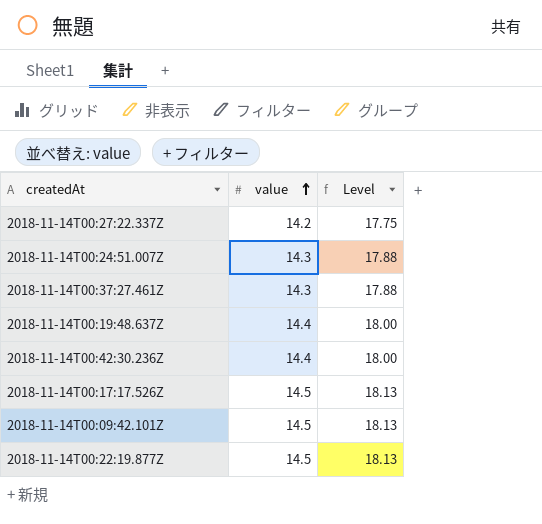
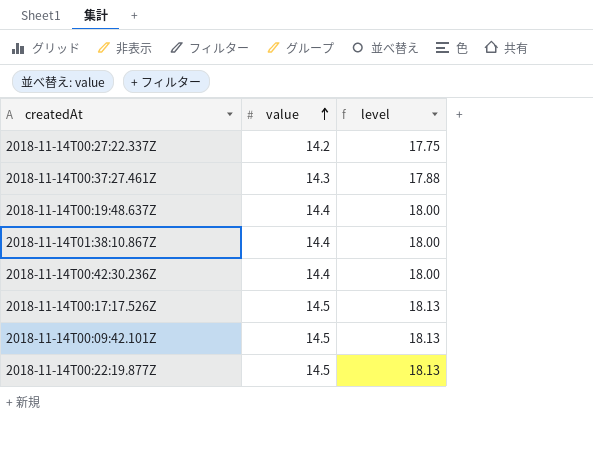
column name: Level -> level
row 2018-11-14T00:24:51.007Z: 14.3 | 17.88 -> none
row 2018-11-14T01:38:10.867Z: none -> 14.4 | 18.00

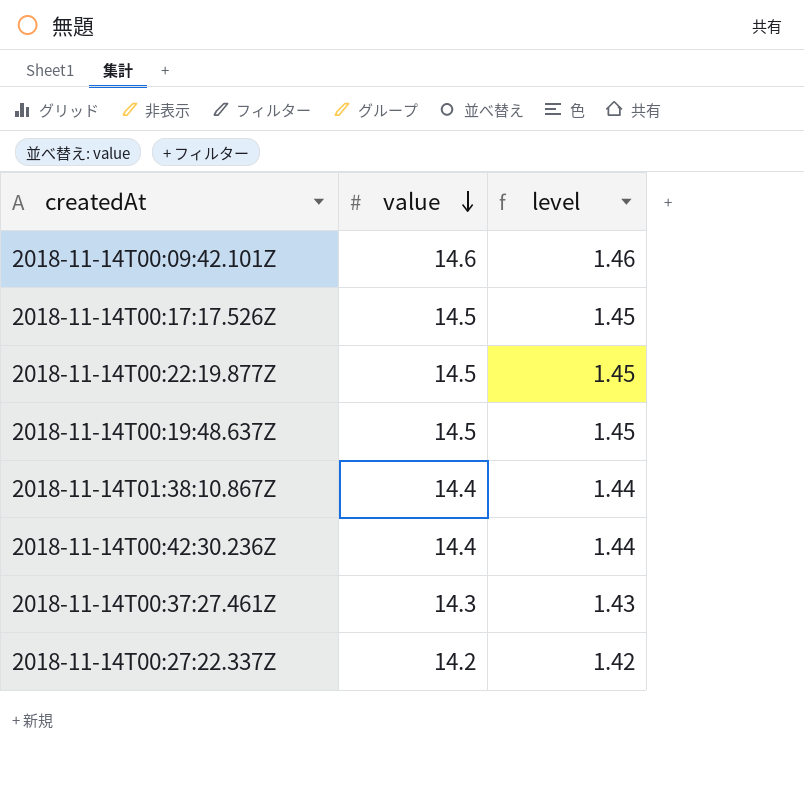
row order: value ascending -> value descending
column level | formula: [value] * 1.25 -> [value] * 0.1
2018-11-14T00:09:42.101Z | value: 14.5 -> 14.6
2018-11-14T00:19:48.637Z | value: 14.4 -> 14.5

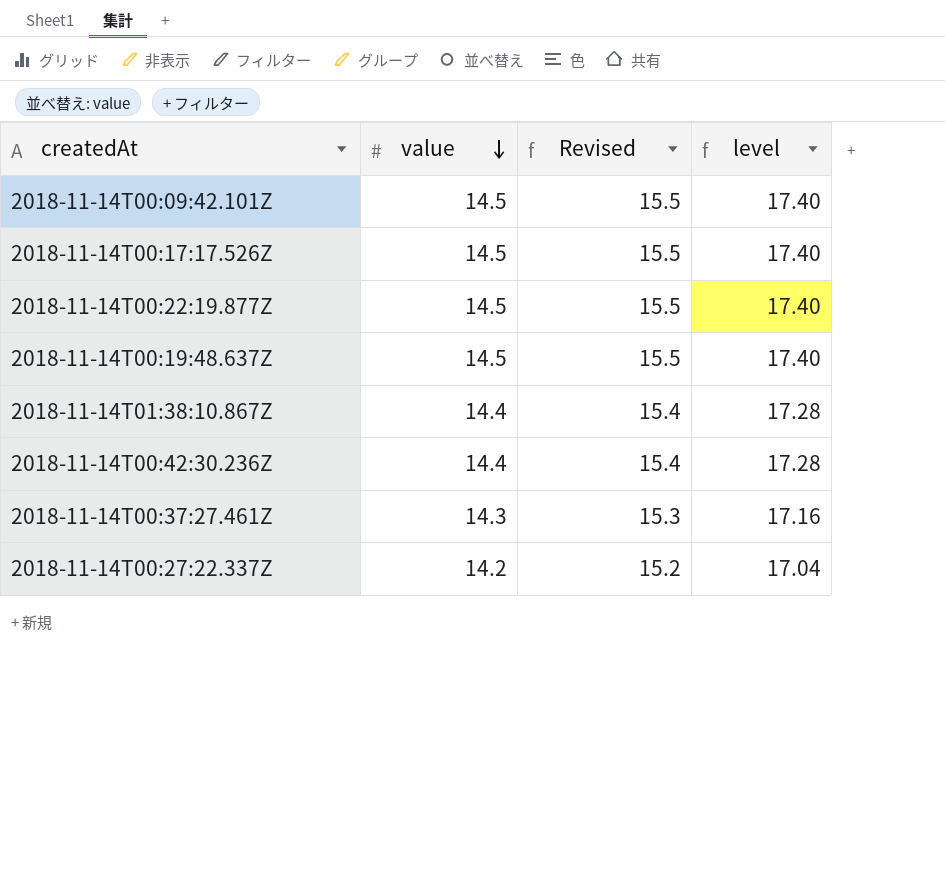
column Revised | formula: none -> [value] + 1
column level | formula: [value] * 0.1 -> [value] * 1.2
2018-11-14T00:09:42.101Z | value: 14.6 -> 14.5

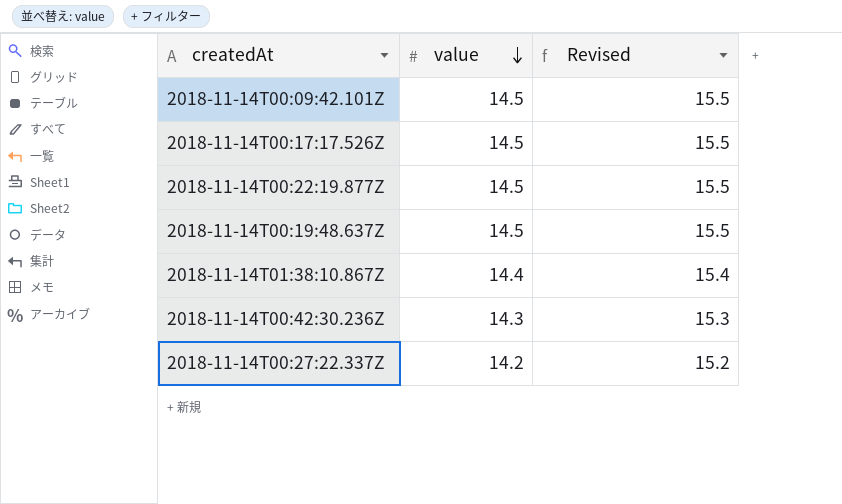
column level | formula: [value] * 1.2 -> none
row 2018-11-14T00:37:27.461Z: 14.3 | 15.3 | 17.16 -> none
2018-11-14T00:42:30.236Z | value: 14.4 -> 14.3
2018-11-14T00:42:30.236Z | Revised: 15.4 -> 15.3

